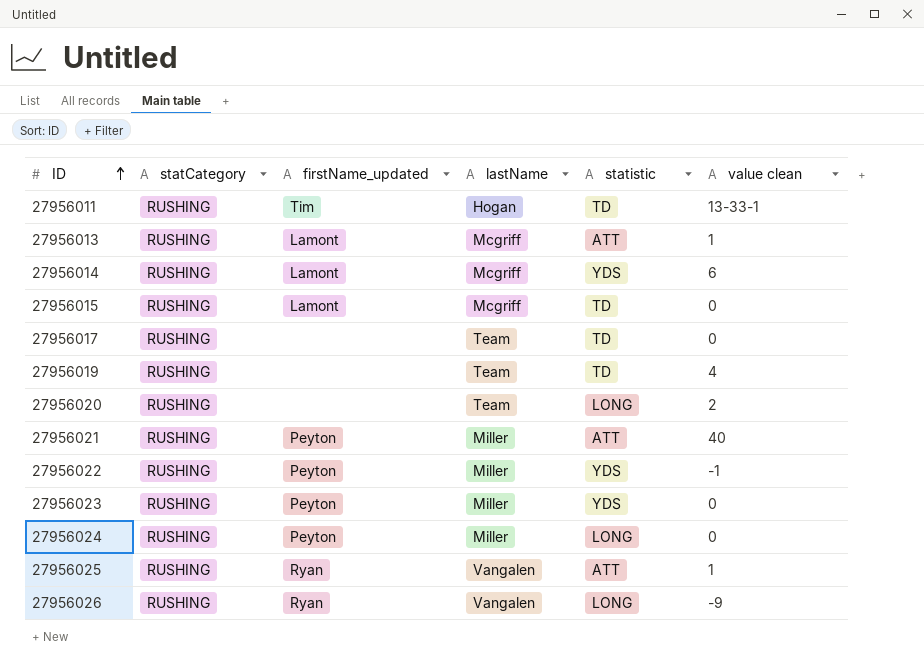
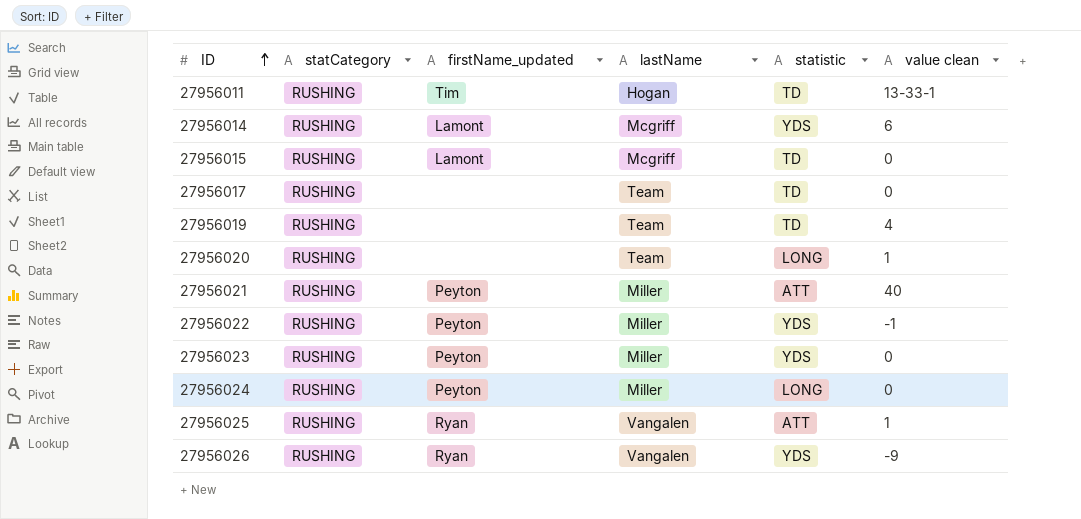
row 27956013: RUSHING | Lamont | Mcgriff | ATT | 1 -> none
27956020 | value clean: 2 -> 1
27956026 | statistic: LONG -> YDS

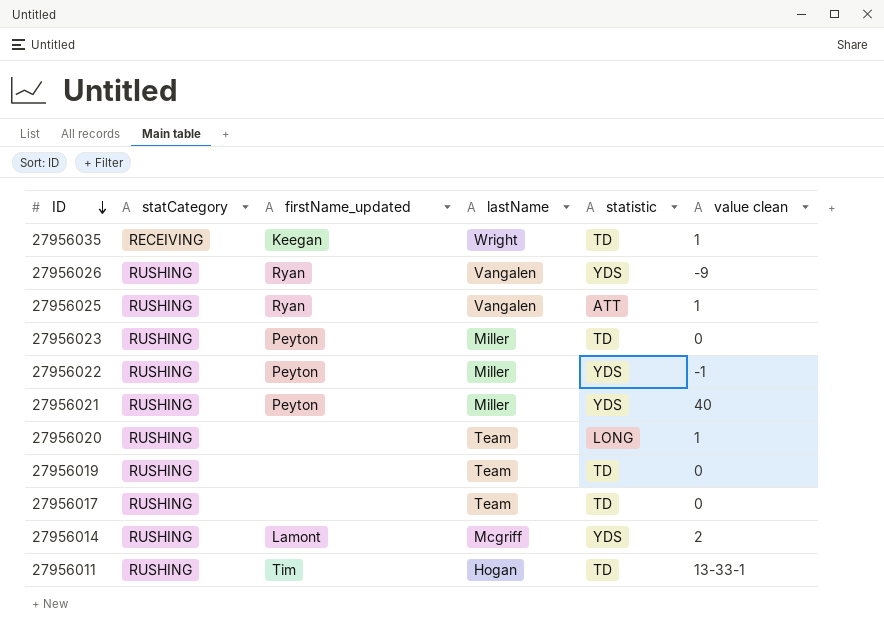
row order: ID ascending -> ID descending
row 27956015: RUSHING | Lamont | Mcgriff | TD | 0 -> none
row 27956024: RUSHING | Peyton | Miller | LONG | 0 -> none
row 27956035: none -> RECEIVING | Keegan | Wright | TD | 1
27956023 | statistic: YDS -> TD
27956021 | statistic: ATT -> YDS
27956019 | value clean: 4 -> 0
27956014 | value clean: 6 -> 2

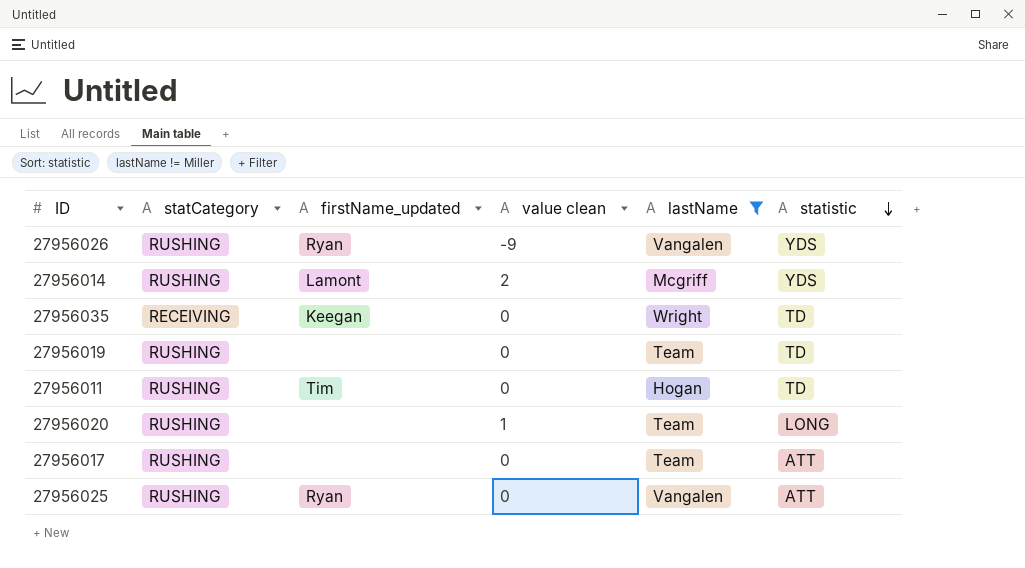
filter: none -> lastName != Miller
row order: ID descending -> statistic descending
column value clean | position: 6 -> 4
27956035 | value clean: 1 -> 0
27956011 | value clean: 13-33-1 -> 0
27956017 | statistic: TD -> ATT
27956025 | value clean: 1 -> 0

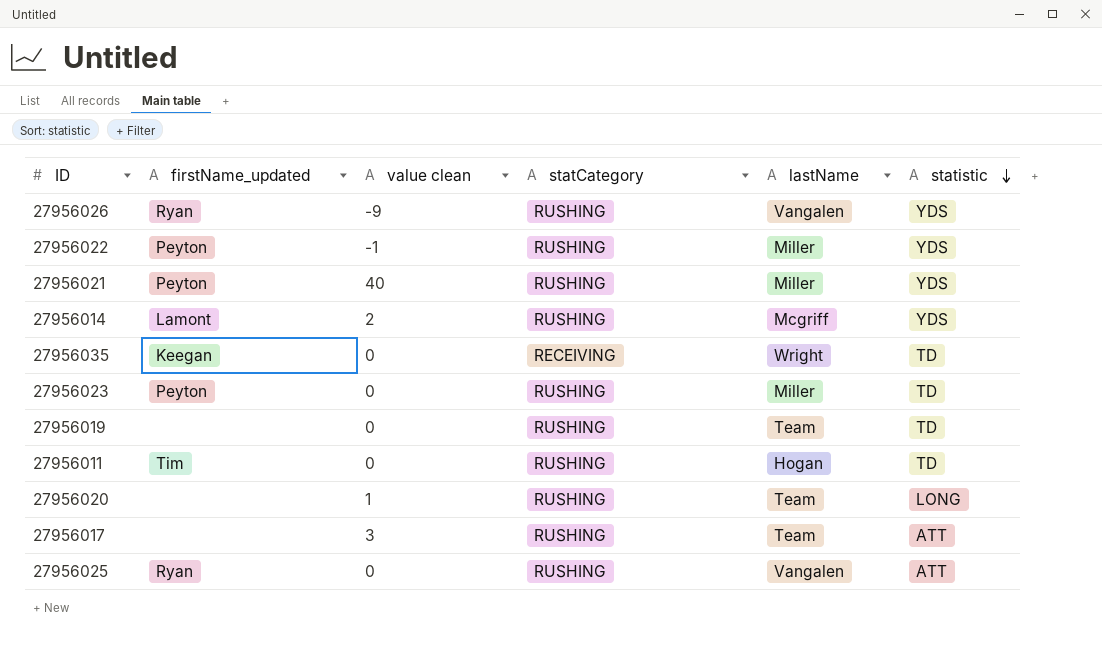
filter: lastName != Miller -> none
column statCategory | position: 2 -> 4
27956017 | value clean: 0 -> 3

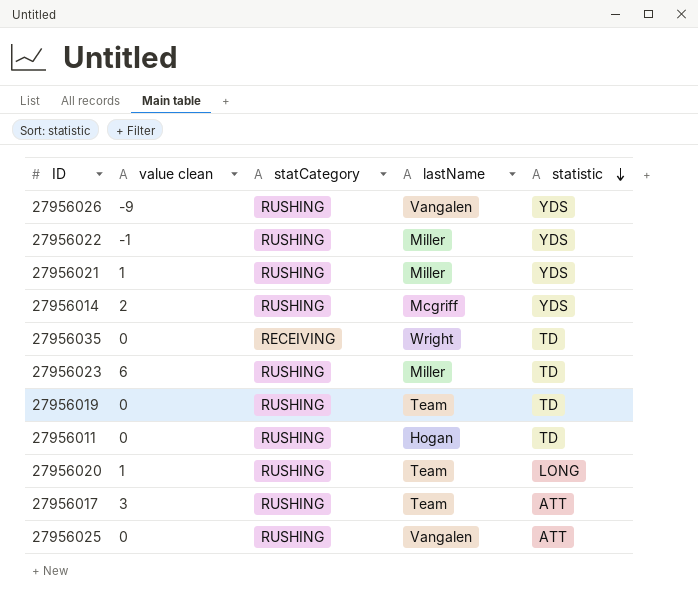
column firstName_updated | position: 2 -> none
27956021 | value clean: 40 -> 1
27956023 | value clean: 0 -> 6

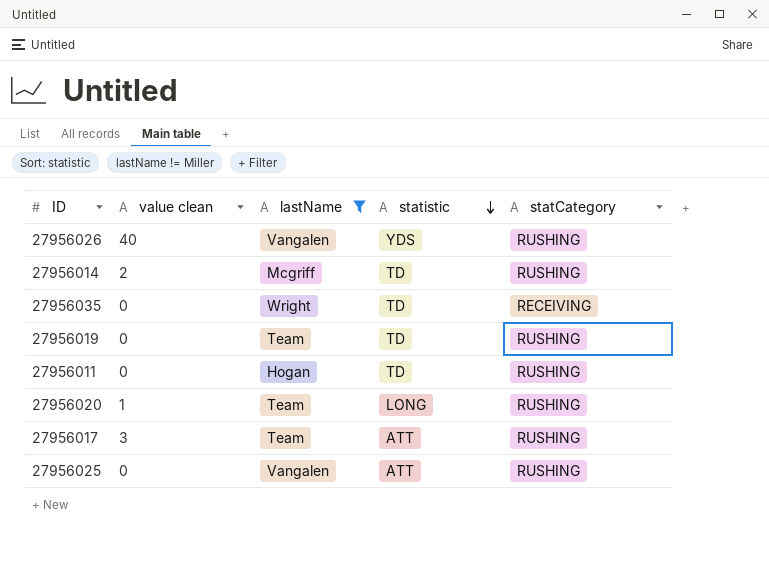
filter: none -> lastName != Miller
column statCategory | position: 3 -> 5
27956026 | value clean: -9 -> 40
27956014 | statistic: YDS -> TD

